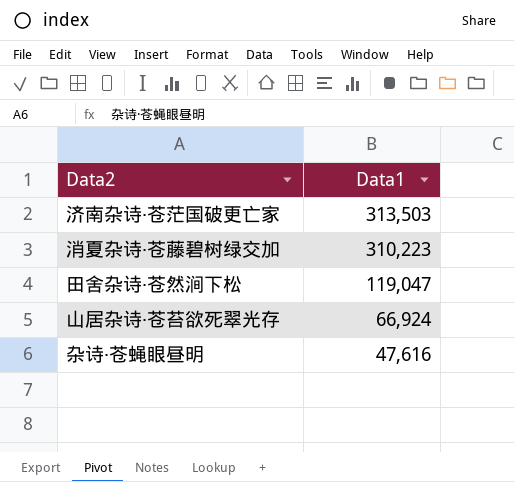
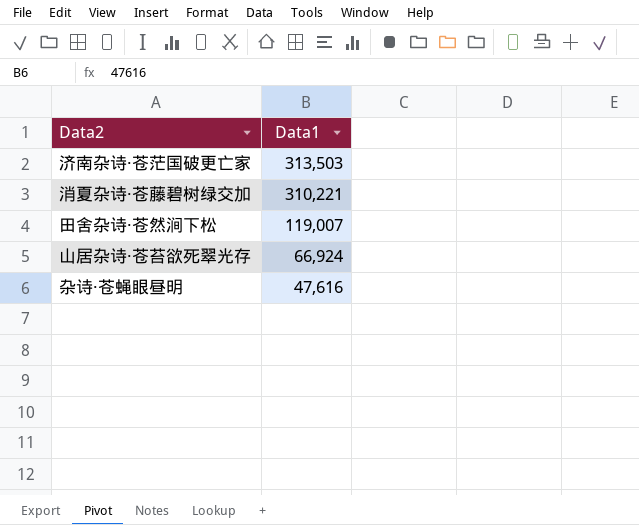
消夏杂诗·苍藤碧树绿交加 | Data1: 310,223 -> 310,221
田舍杂诗·苍然涧下松 | Data1: 119,047 -> 119,007

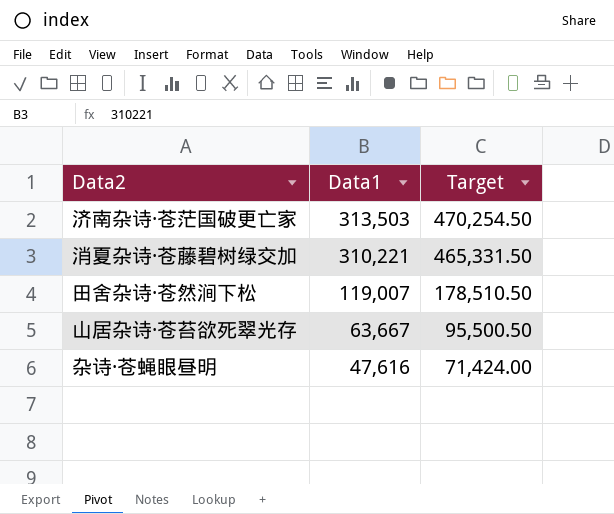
column Target | formula: none -> [Data1] * 1.5
山居杂诗·苍苔欲死翠光存 | Data1: 66,924 -> 63,667

